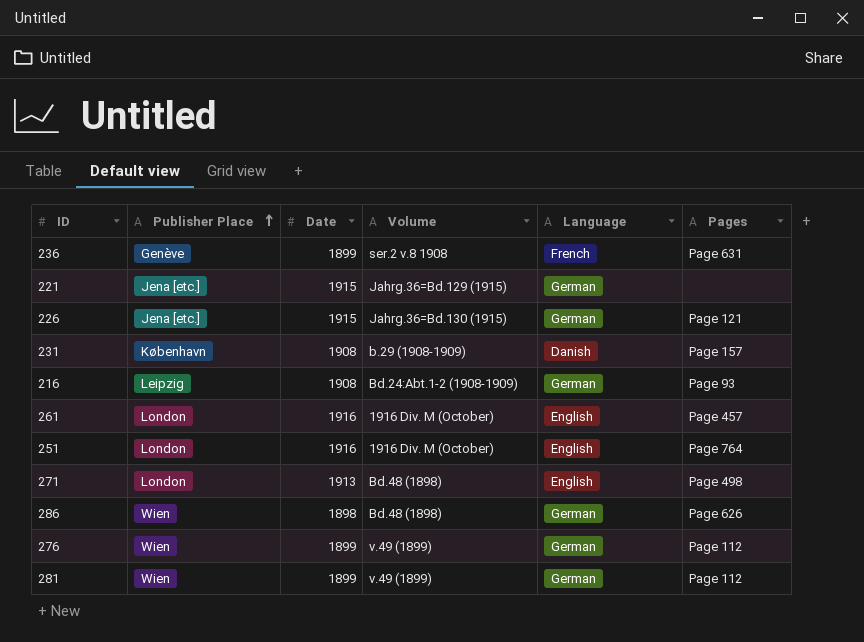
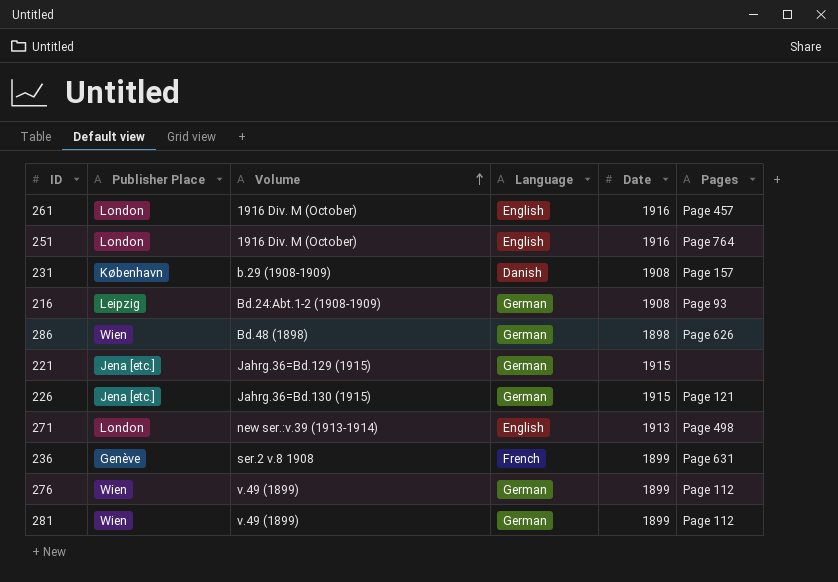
row order: Publisher Place ascending -> Volume ascending
column Date | position: 3 -> 5
271 | Volume: Bd.48 (1898) -> new ser.:v.39 (1913-1914)

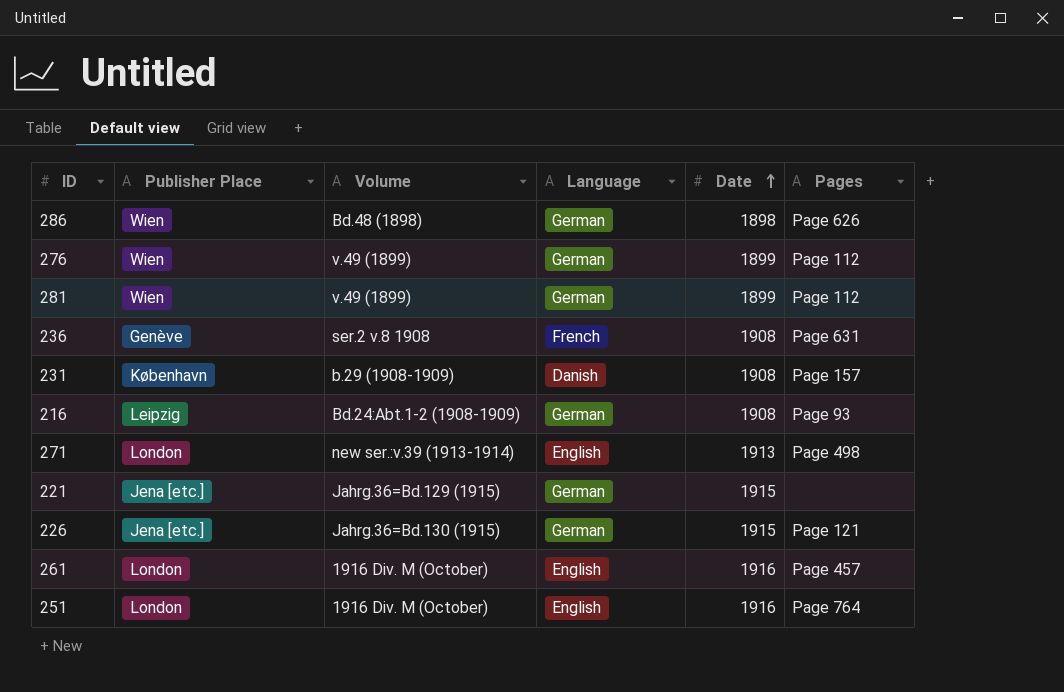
row order: Volume ascending -> Date ascending
236 | Date: 1899 -> 1908

